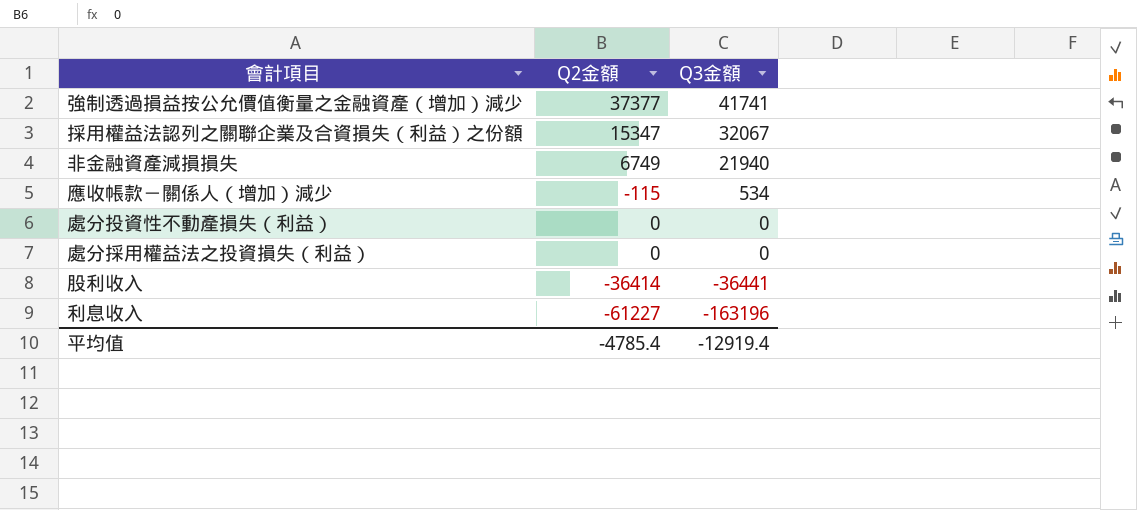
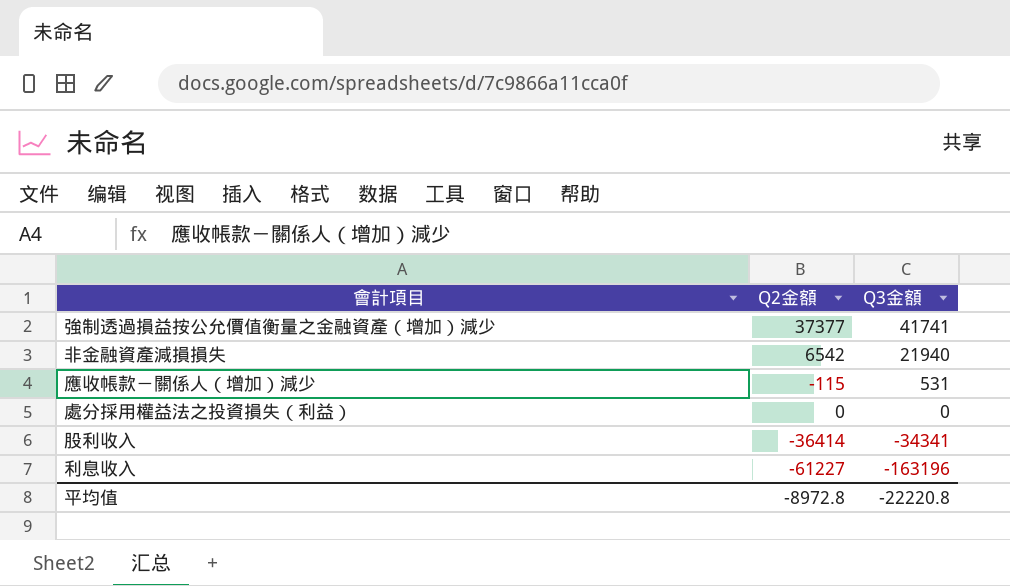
row 採用權益法認列之關聯企業及合資損失（利益）之份額: 15347 | 32067 -> none
row 處分投資性不動產損失（利益）: 0 | 0 -> none
非金融資產減損損失 | Q2金額: 6749 -> 6542
應收帳款－關係人（增加）減少 | Q3金額: 534 -> 531
股利收入 | Q3金額: -36441 -> -34341
平均值 | Q2金額: -4785.4 -> -8972.8
平均值 | Q3金額: -12919.4 -> -22220.8

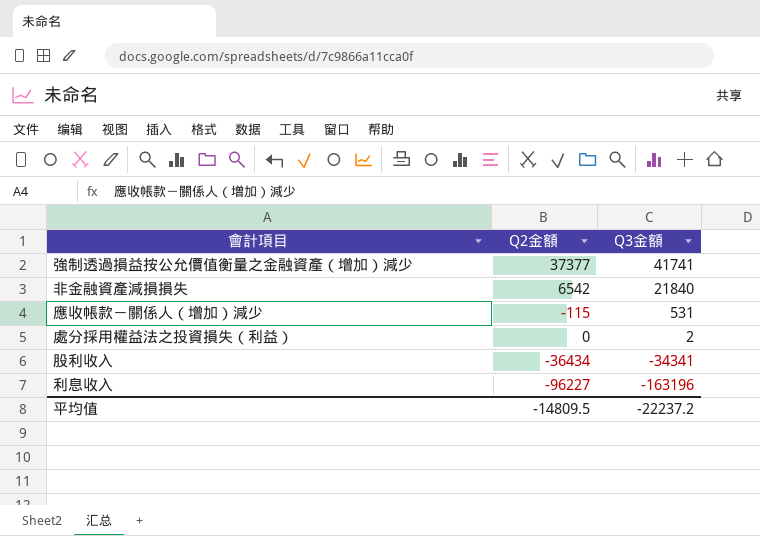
非金融資產減損損失 | Q3金額: 21940 -> 21840
處分採用權益法之投資損失（利益） | Q3金額: 0 -> 2
股利收入 | Q2金額: -36414 -> -36434
利息收入 | Q2金額: -61227 -> -96227
平均值 | Q2金額: -8972.8 -> -14809.5
平均值 | Q3金額: -22220.8 -> -22237.2

